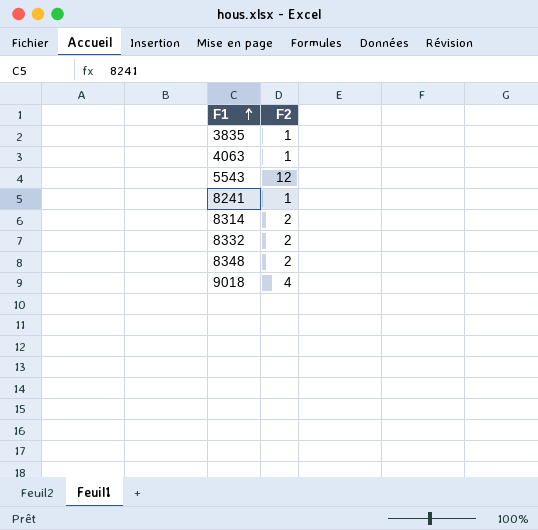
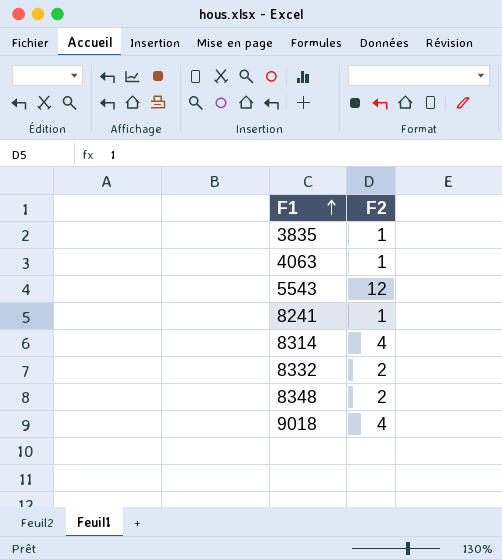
8314 | F2: 2 -> 4

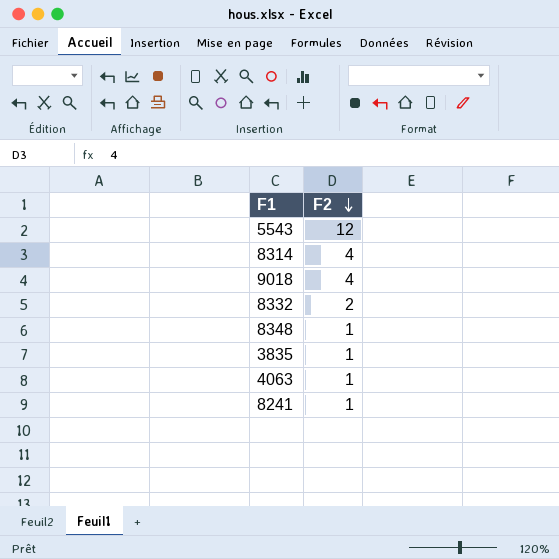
row order: F1 ascending -> F2 descending
8348 | F2: 2 -> 1

